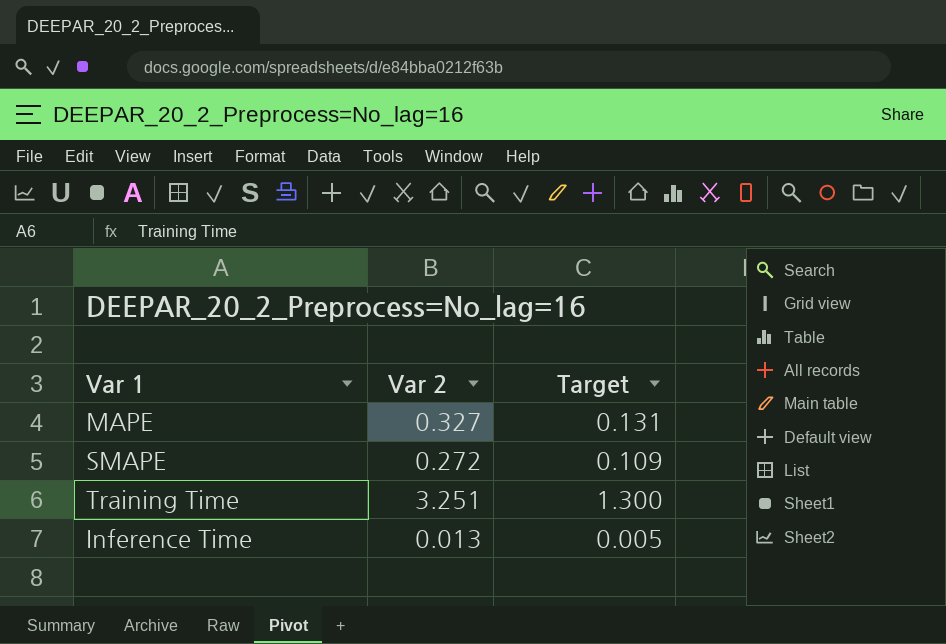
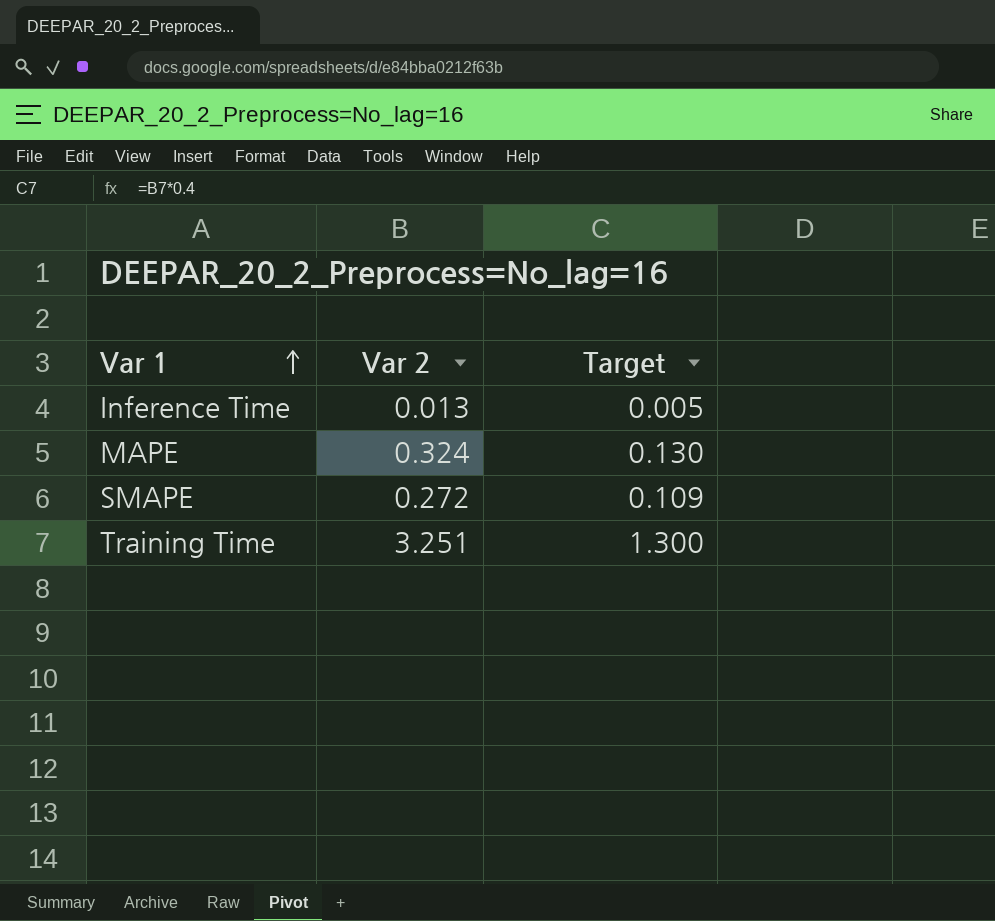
row order: none -> Var 1 ascending
MAPE | Var 2: 0.327 -> 0.324
MAPE | Target: 0.131 -> 0.130

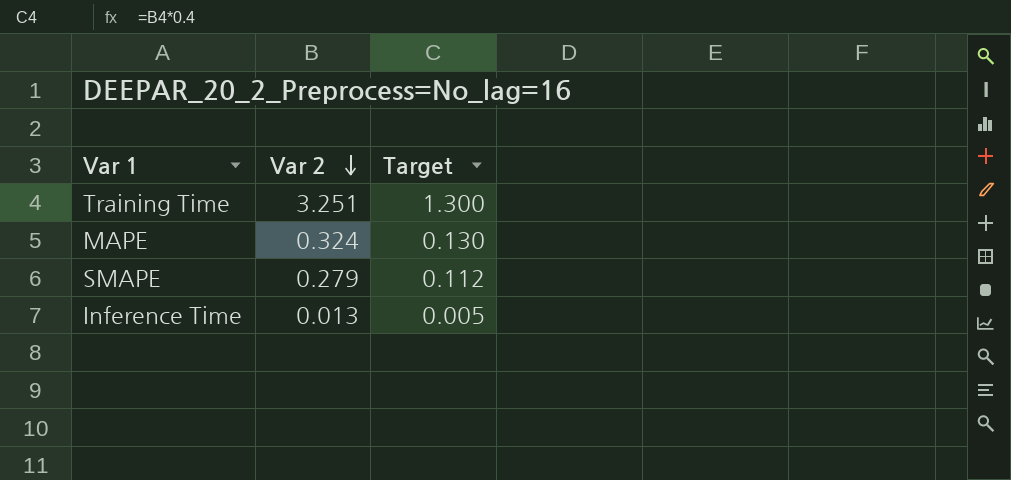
row order: Var 1 ascending -> Var 2 descending
SMAPE | Var 2: 0.272 -> 0.279
SMAPE | Target: 0.109 -> 0.112

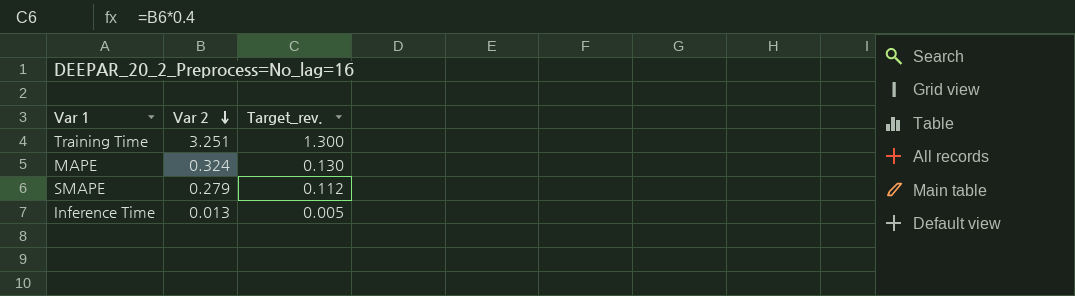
column name: Target -> Target_rev.

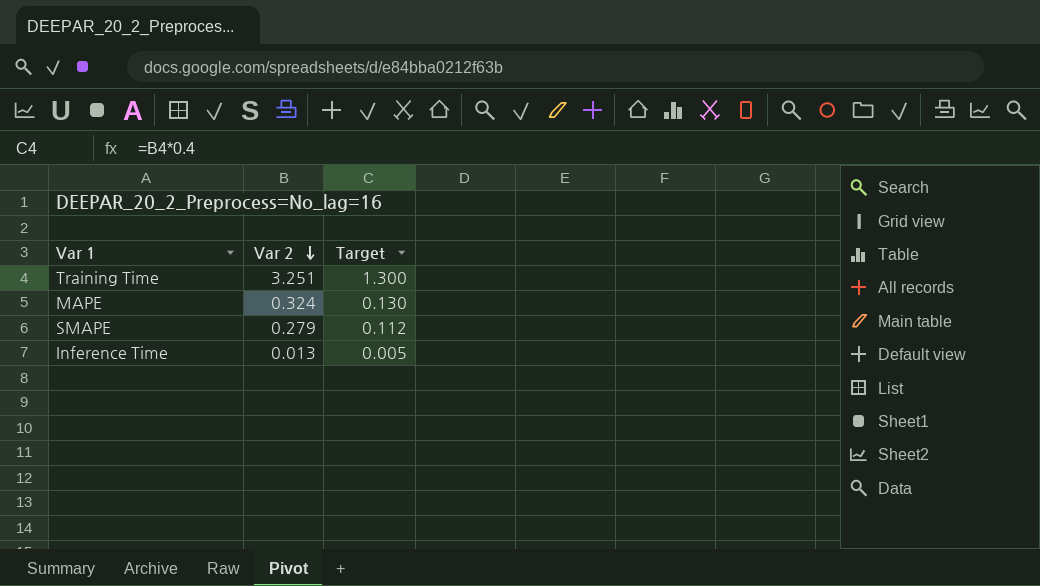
column name: Target_rev. -> Target

